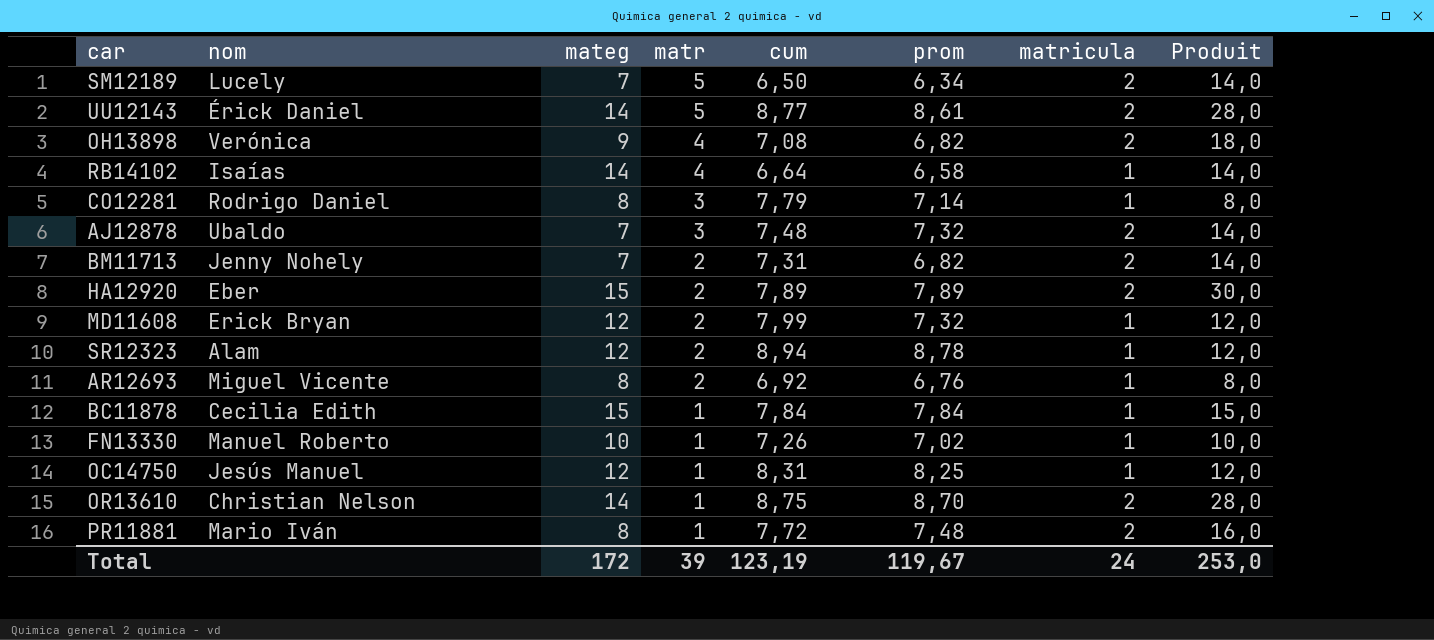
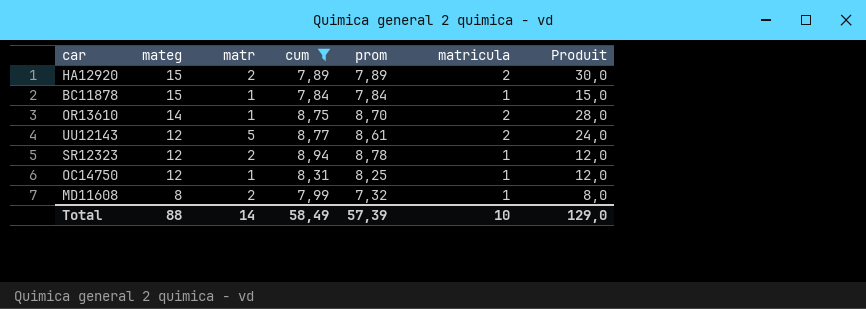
filter: none -> cum >= 7,84
row order: matr descending -> mateg descending
column nom | position: 2 -> none
UU12143 | mateg: 14 -> 12
UU12143 | Produit: 28,0 -> 24,0
MD11608 | mateg: 12 -> 8
MD11608 | Produit: 12,0 -> 8,0
Total | mateg: 172 -> 88
Total | matr: 39 -> 14
Total | cum: 123,19 -> 58,49
Total | prom: 119,67 -> 57,39
Total | matricula: 24 -> 10
Total | Produit: 253,0 -> 129,0

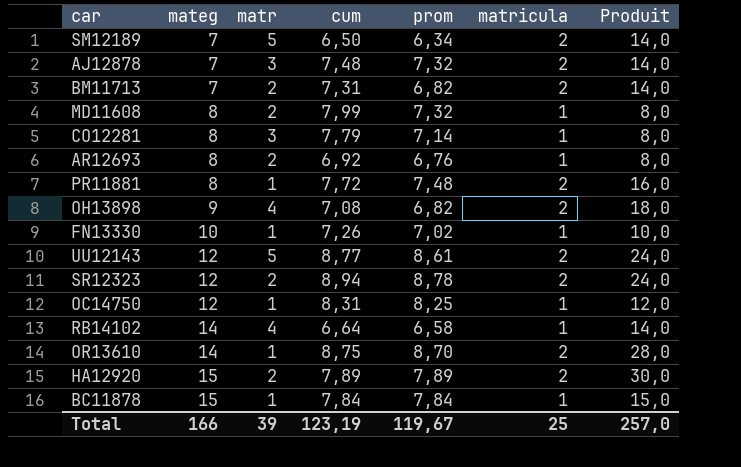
filter: cum >= 7,84 -> none
row order: mateg descending -> mateg ascending
SR12323 | matricula: 1 -> 2
SR12323 | Produit: 12,0 -> 24,0
Total | mateg: 88 -> 166
Total | matr: 14 -> 39
Total | cum: 58,49 -> 123,19
Total | prom: 57,39 -> 119,67
Total | matricula: 10 -> 25
Total | Produit: 129,0 -> 257,0

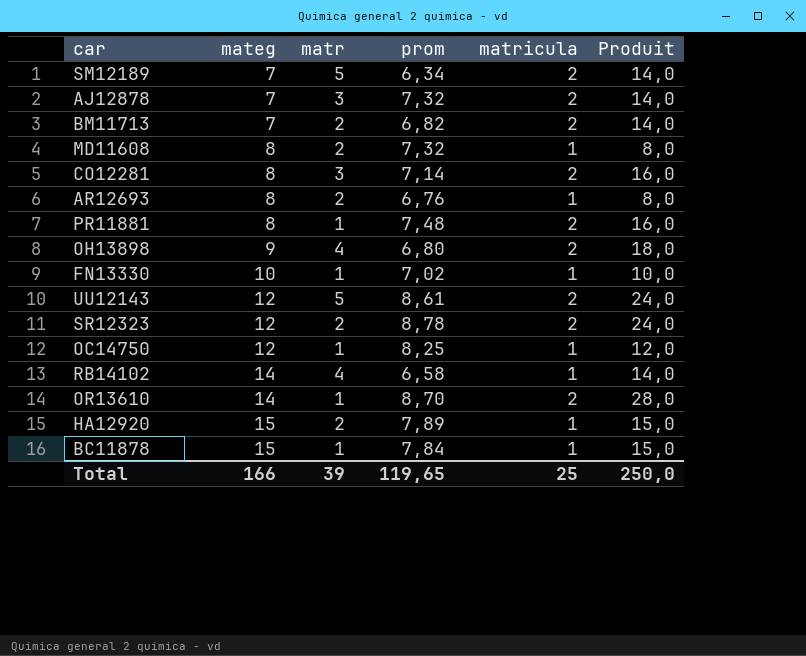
column cum | position: 4 -> none
CO12281 | matricula: 1 -> 2
CO12281 | Produit: 8,0 -> 16,0
OH13898 | prom: 6,82 -> 6,80
HA12920 | matricula: 2 -> 1
HA12920 | Produit: 30,0 -> 15,0
Total | prom: 119,67 -> 119,65
Total | Produit: 257,0 -> 250,0

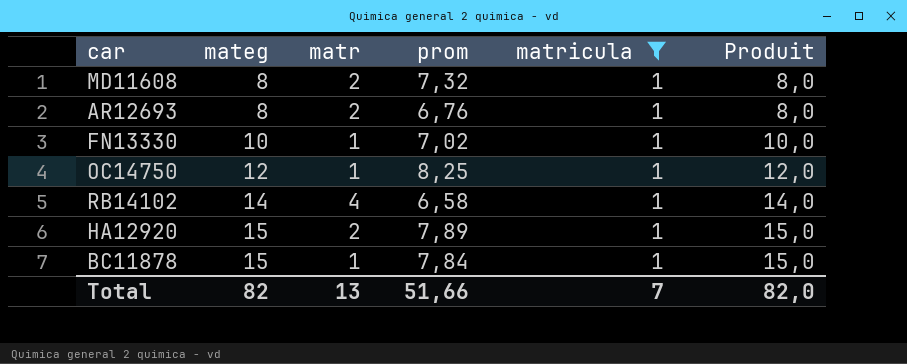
filter: none -> matricula = 1
Total | mateg: 166 -> 82
Total | matr: 39 -> 13
Total | prom: 119,65 -> 51,66
Total | matricula: 25 -> 7
Total | Produit: 250,0 -> 82,0

